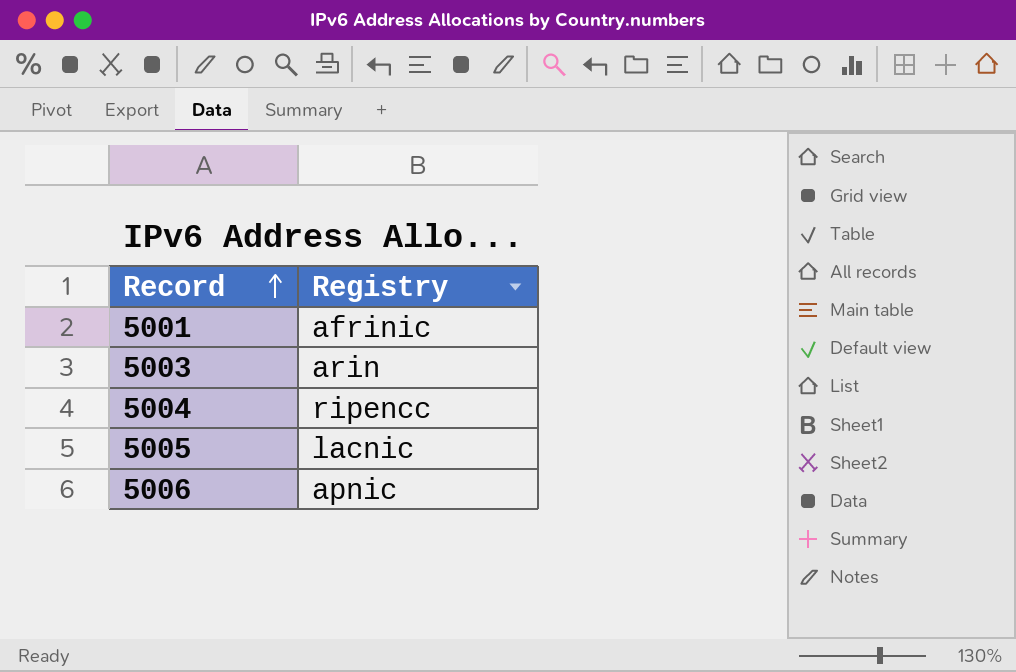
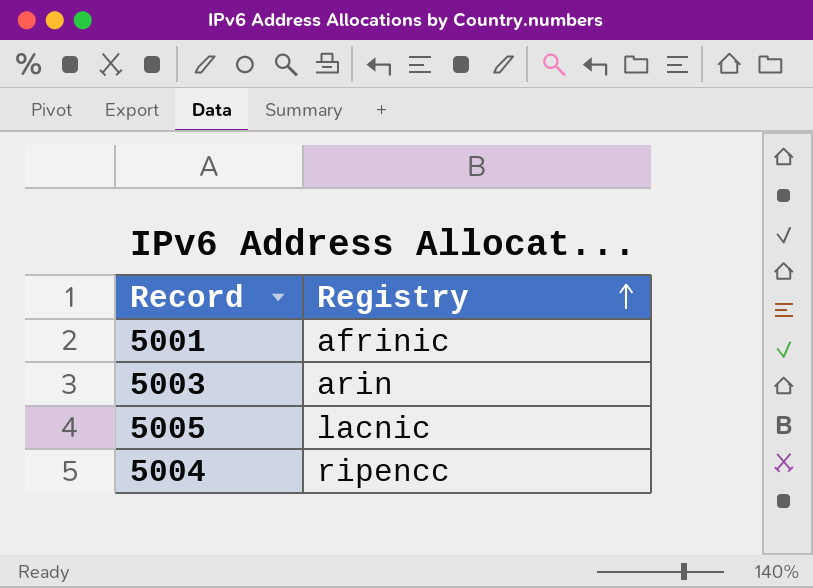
row order: Record ascending -> Registry ascending
row 5006: apnic -> none

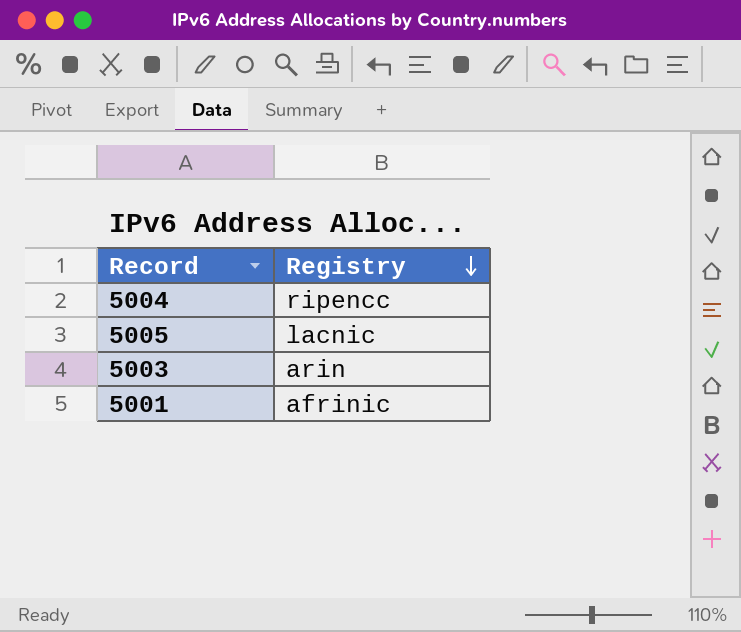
row order: Registry ascending -> Registry descending

